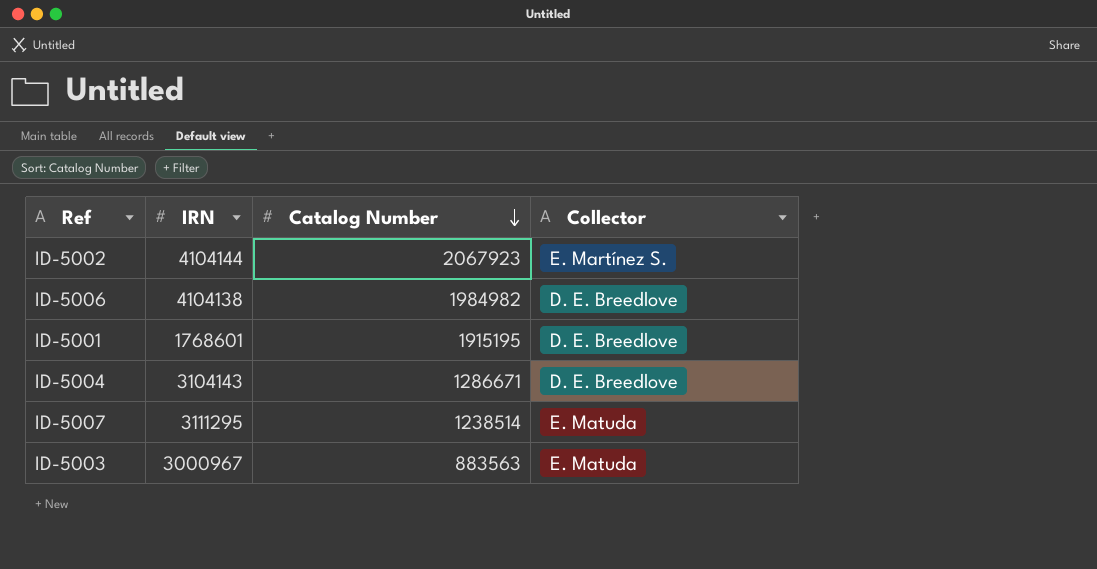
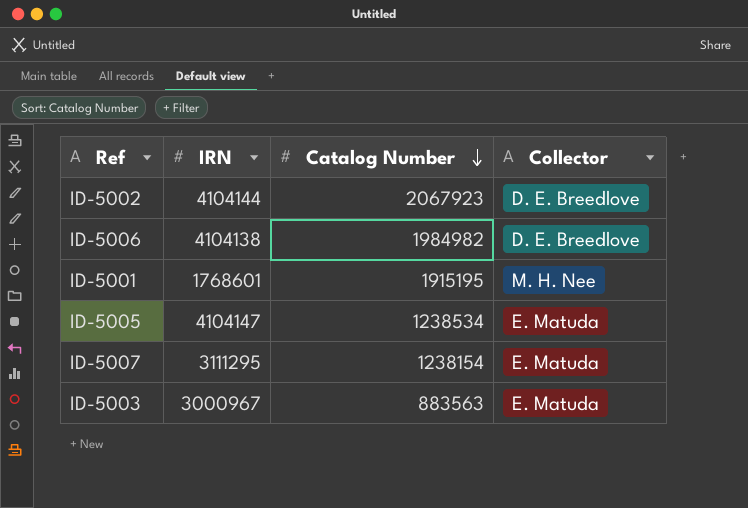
row ID-5004: 3104143 | 1286671 | D. E. Breedlove -> none
ID-5002 | Collector: E. Martínez S. -> D. E. Breedlove
ID-5001 | Collector: D. E. Breedlove -> M. H. Nee
row ID-5005: none -> 4104147 | 1238534 | E. Matuda
ID-5007 | Catalog Number: 1238514 -> 1238154

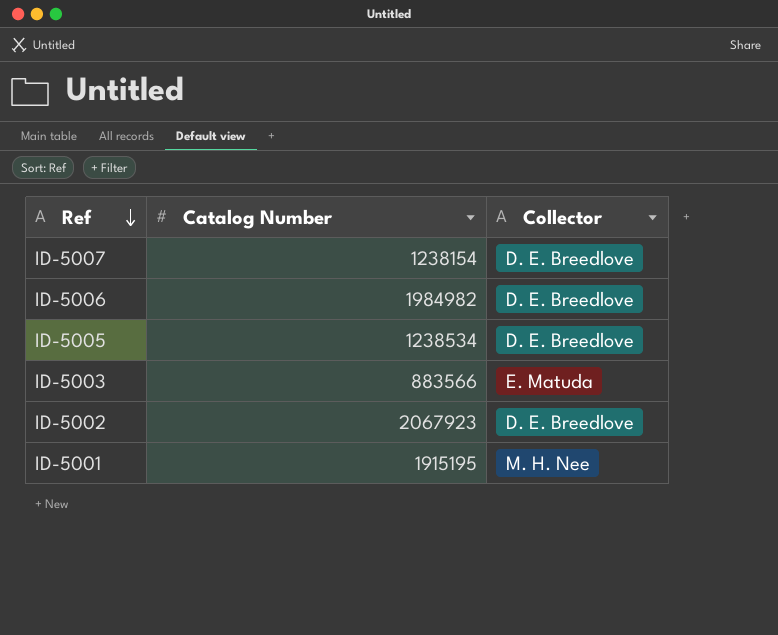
row order: Catalog Number descending -> Ref descending
column IRN | position: 2 -> none
ID-5007 | Collector: E. Matuda -> D. E. Breedlove
ID-5005 | Collector: E. Matuda -> D. E. Breedlove
ID-5003 | Catalog Number: 883563 -> 883566

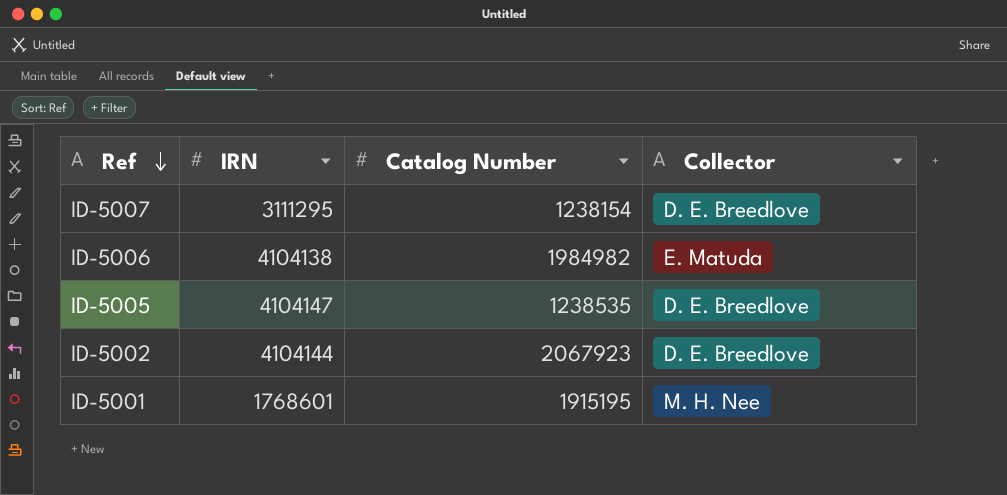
column IRN | position: none -> 2
row ID-5003: 883566 | E. Matuda -> none
ID-5006 | Collector: D. E. Breedlove -> E. Matuda
ID-5005 | Catalog Number: 1238534 -> 1238535

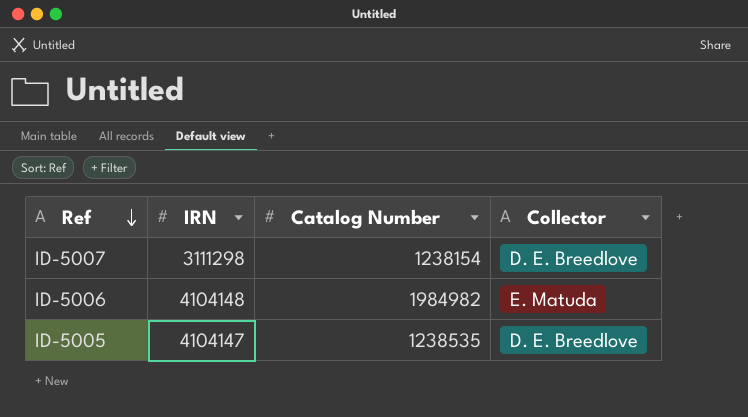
row ID-5002: 4104144 | 2067923 | D. E. Breedlove -> none
row ID-5001: 1768601 | 1915195 | M. H. Nee -> none
ID-5007 | IRN: 3111295 -> 3111298
ID-5006 | IRN: 4104138 -> 4104148

